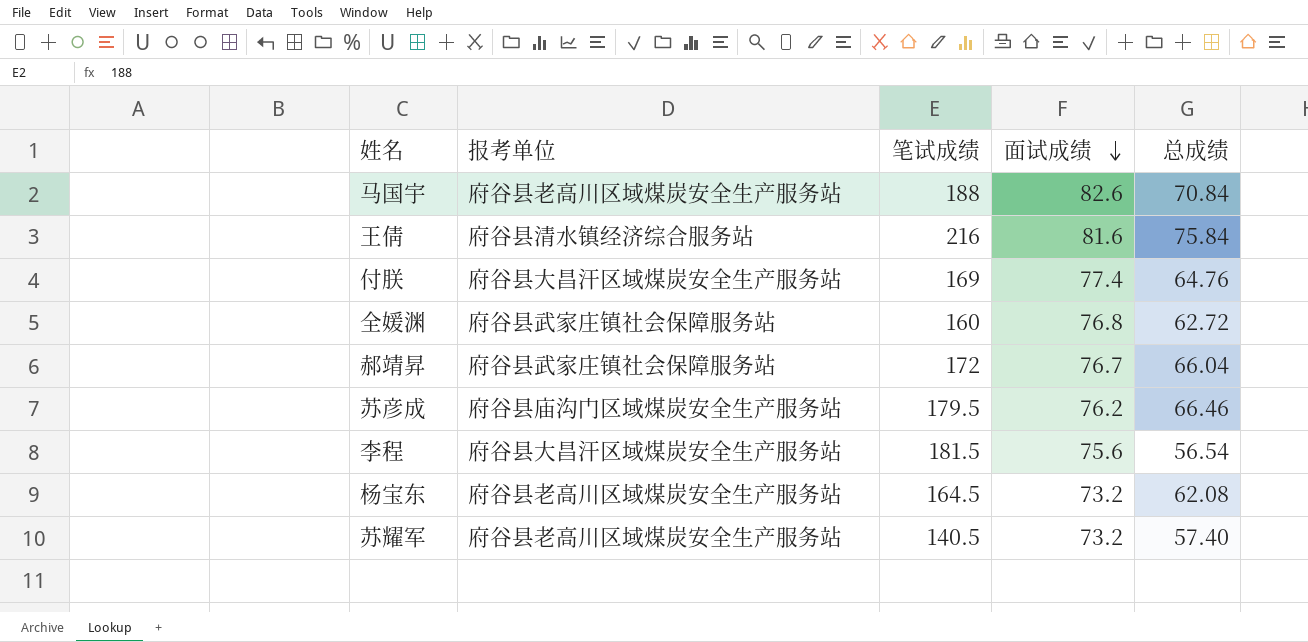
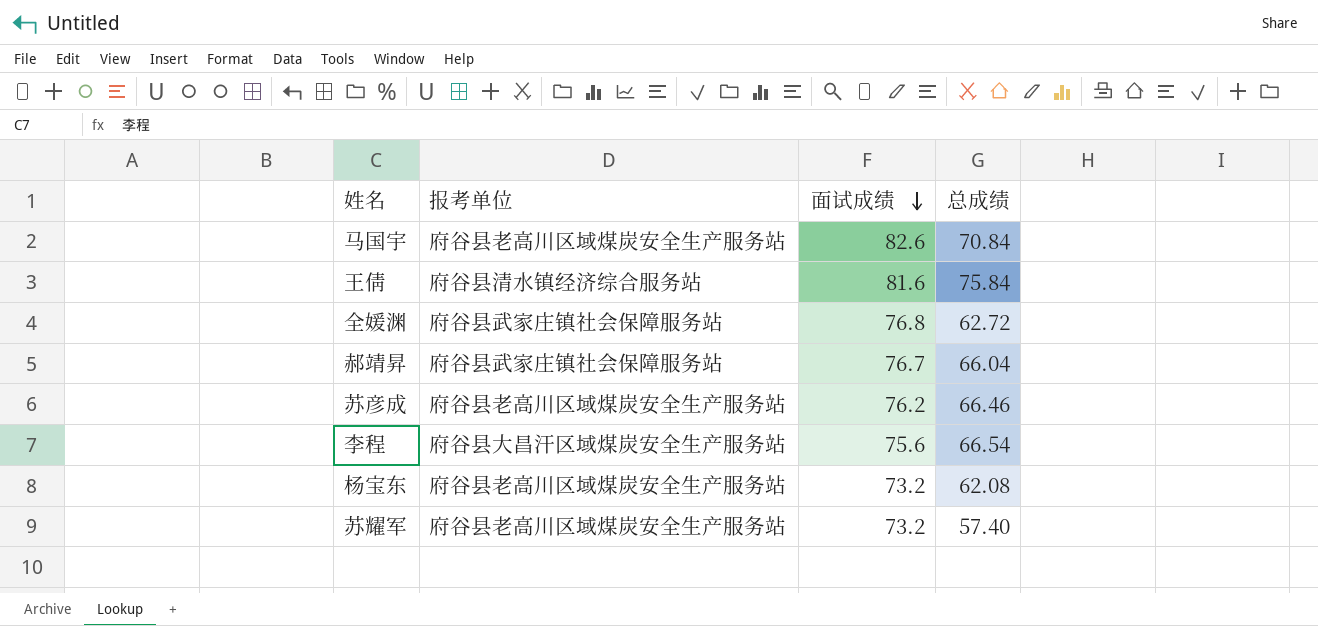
column 笔试成绩 | position: 3 -> none
row 付朕: 府谷县大昌汗区域煤炭安全生产服务站 | 169 | 77.4 | 64.76 -> none
苏彦成 | 报考单位: 府谷县庙沟门区域煤炭安全生产服务站 -> 府谷县老高川区域煤炭安全生产服务站
李程 | 总成绩: 56.54 -> 66.54

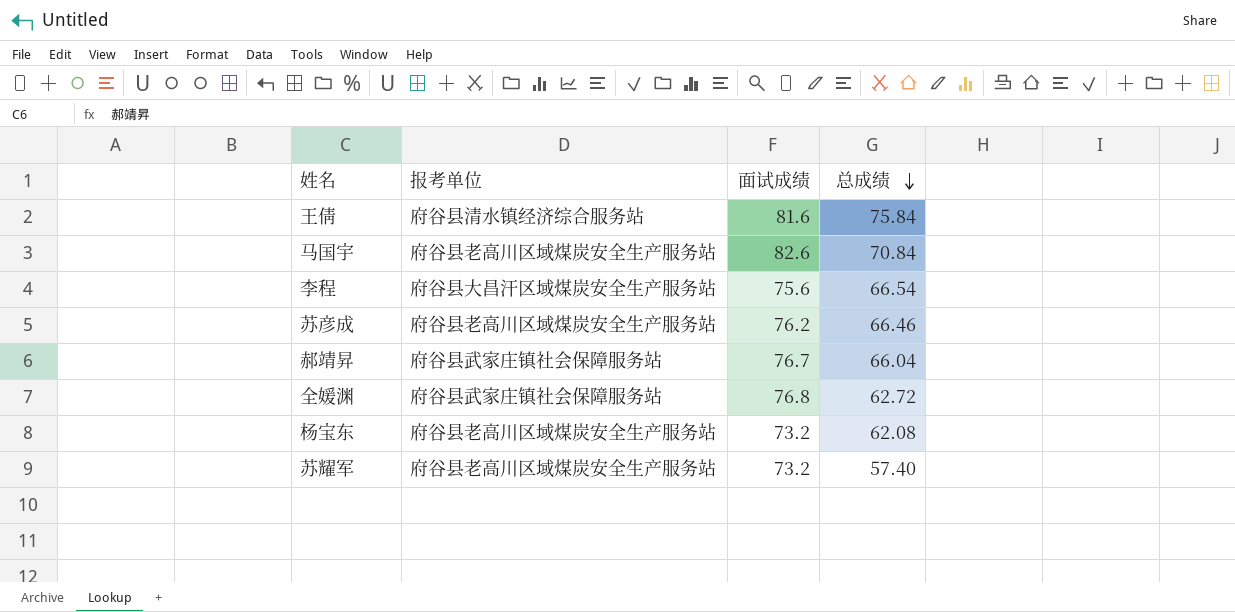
row order: 面试成绩 descending -> 总成绩 descending

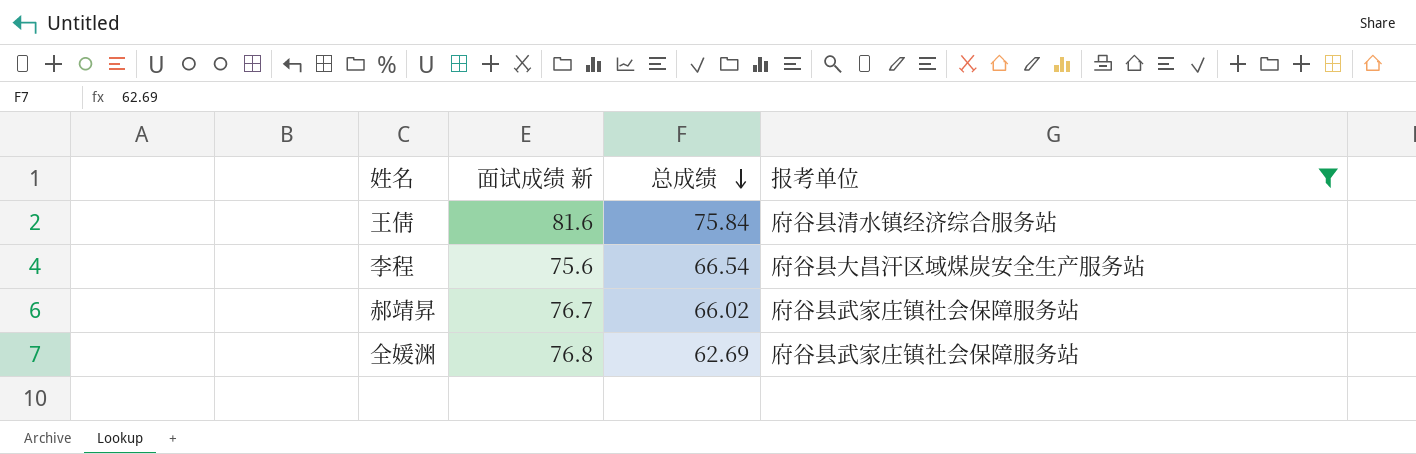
filter: none -> 报考单位 != 府谷县老高川区域煤炭安全生产服务站
column name: 面试成绩 -> 面试成绩 新
column 报考单位 | position: 2 -> 4
郝靖昇 | 总成绩: 66.04 -> 66.02
全媛渊 | 总成绩: 62.72 -> 62.69

